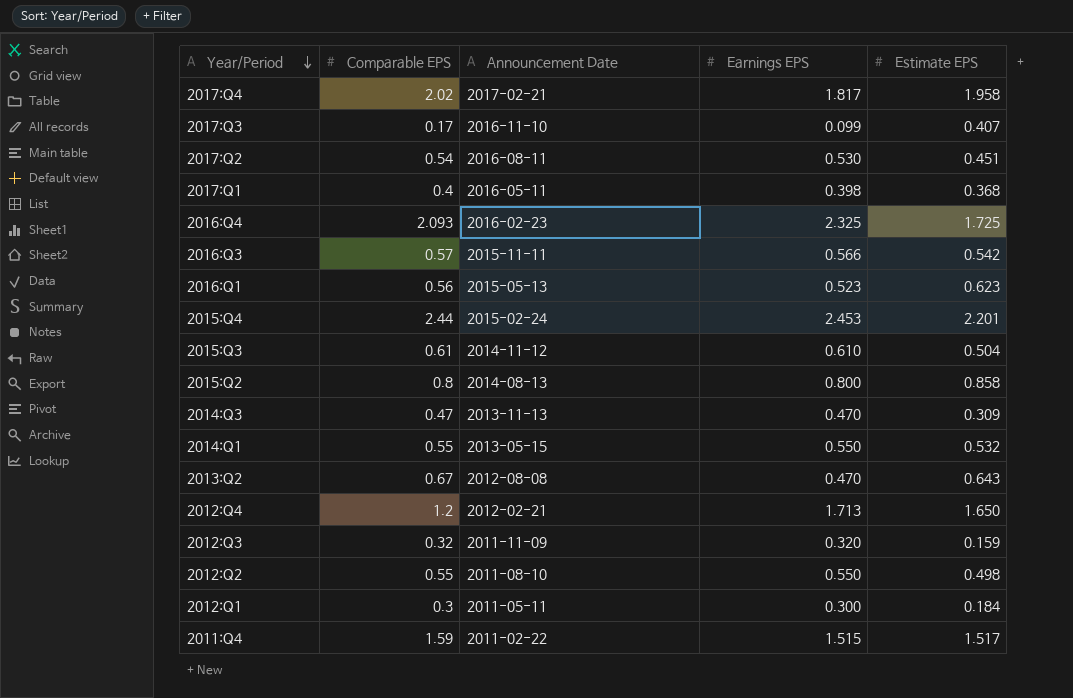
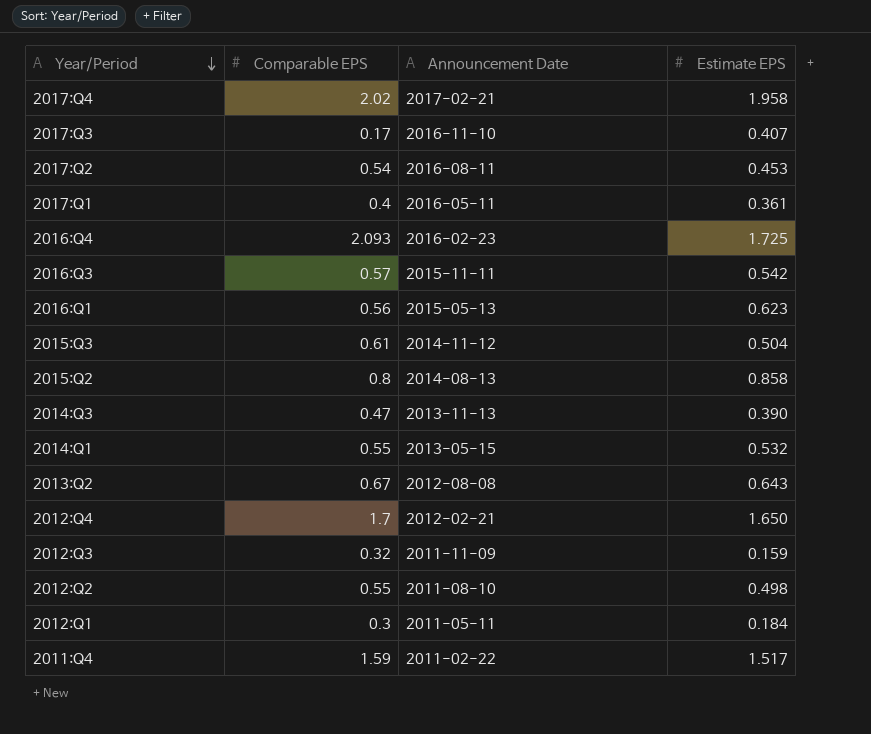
column Earnings EPS | position: 4 -> none
row 2015:Q4: 2.44 | 2015-02-24 | 2.453 | 2.201 -> none
2017:Q2 | Estimate EPS: 0.451 -> 0.453
2017:Q1 | Estimate EPS: 0.368 -> 0.361
2014:Q3 | Estimate EPS: 0.309 -> 0.390
2012:Q4 | Comparable EPS: 1.2 -> 1.7

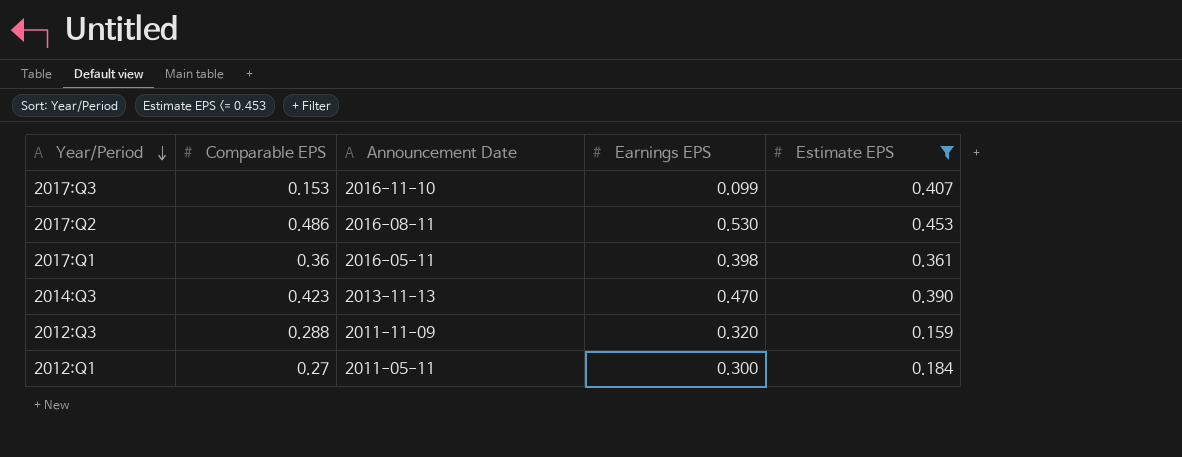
filter: none -> Estimate EPS <= 0.453
column Earnings EPS | position: none -> 4
2017:Q3 | Comparable EPS: 0.17 -> 0.153
2017:Q2 | Comparable EPS: 0.54 -> 0.486
2017:Q1 | Comparable EPS: 0.4 -> 0.36
2014:Q3 | Comparable EPS: 0.47 -> 0.423
2012:Q3 | Comparable EPS: 0.32 -> 0.288
2012:Q1 | Comparable EPS: 0.3 -> 0.27

